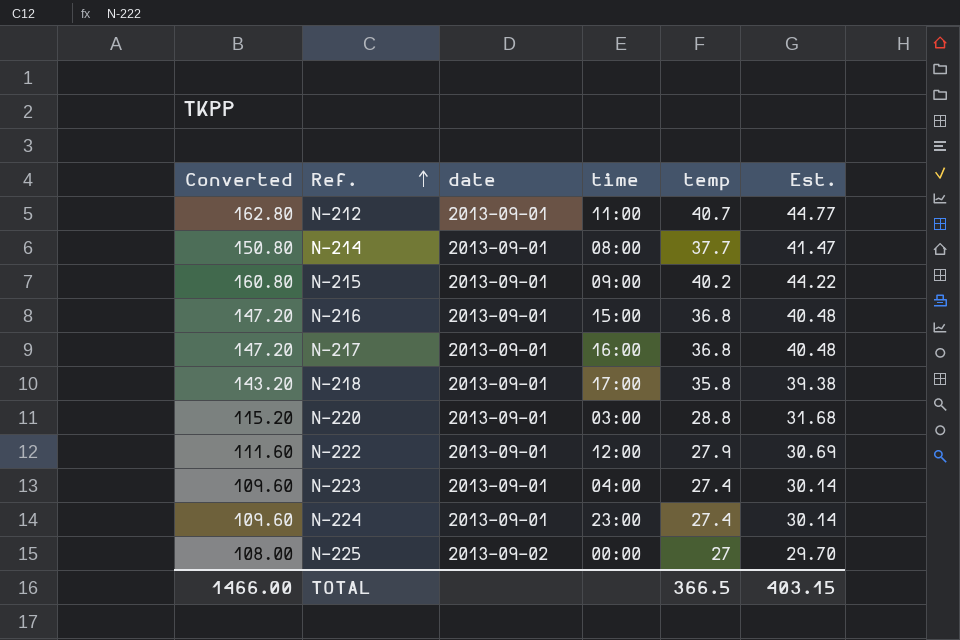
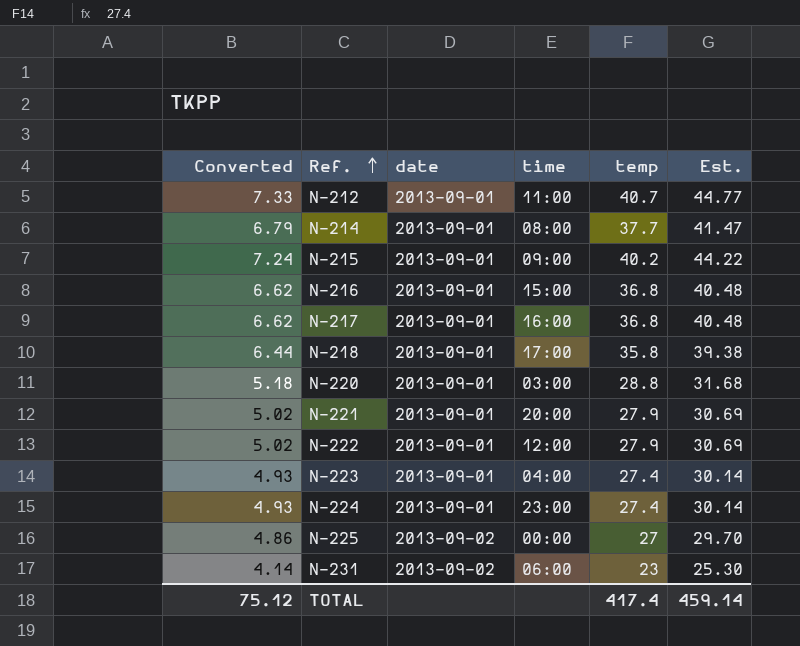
column Converted | formula: [temp] * 4 -> [temp] * 0.18
row N-221: none -> 5.02 | 2013-09-01 | 20:00 | 27.9 | 30.69
row N-231: none -> 4.14 | 2013-09-02 | 06:00 | 23 | 25.30
TOTAL | Converted: 1466.00 -> 75.12
TOTAL | temp: 366.5 -> 417.4
TOTAL | Est.: 403.15 -> 459.14

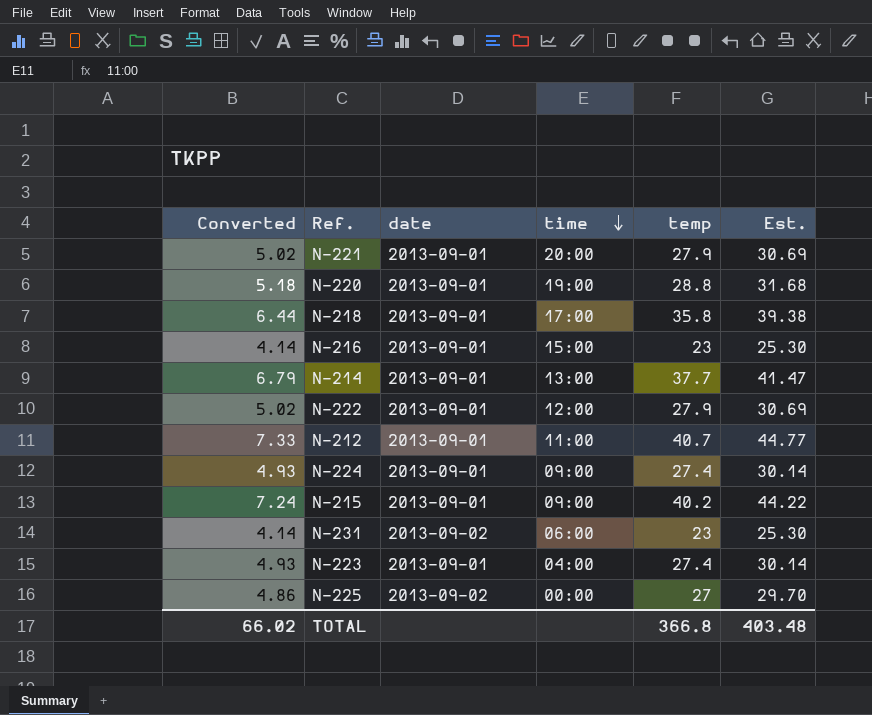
row order: Ref. ascending -> time descending
row N-217: 6.62 | 2013-09-01 | 16:00 | 36.8 | 40.48 -> none
N-220 | time: 03:00 -> 19:00
N-216 | Converted: 6.62 -> 4.14
N-216 | temp: 36.8 -> 23
N-216 | Est.: 40.48 -> 25.30
N-214 | time: 08:00 -> 13:00
N-224 | time: 23:00 -> 09:00
TOTAL | Converted: 75.12 -> 66.02
TOTAL | temp: 417.4 -> 366.8
TOTAL | Est.: 459.14 -> 403.48

